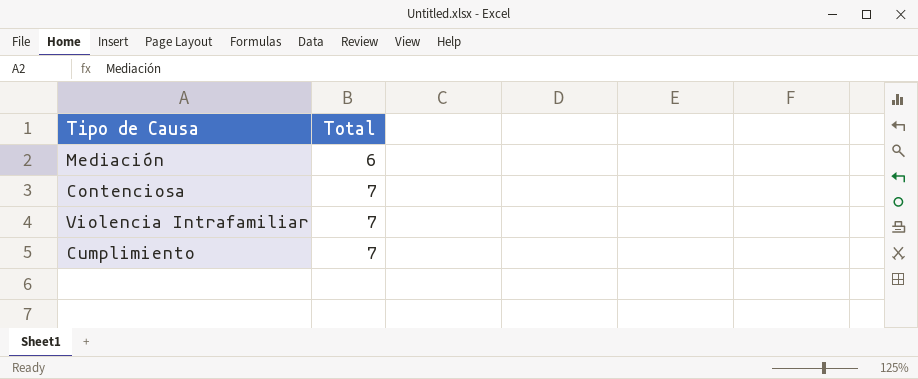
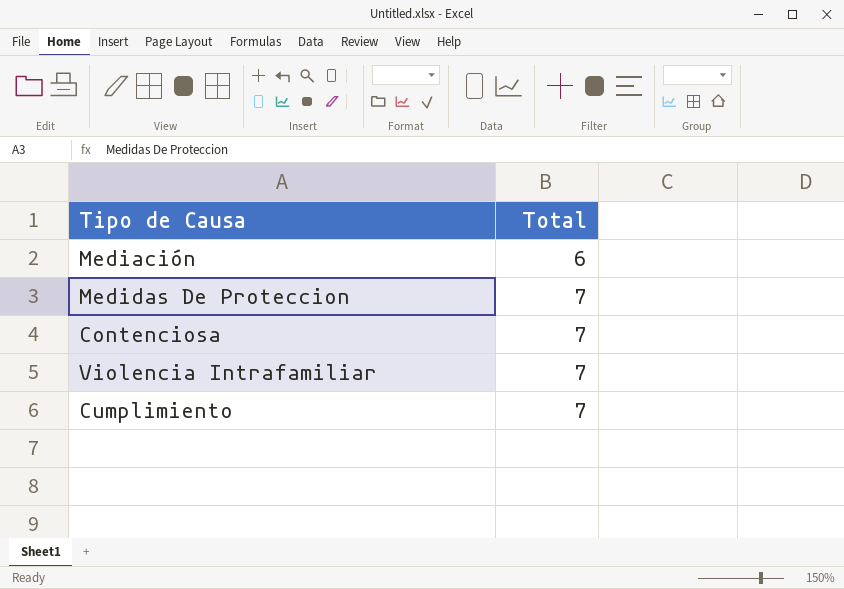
row Medidas De Proteccion: none -> 7

